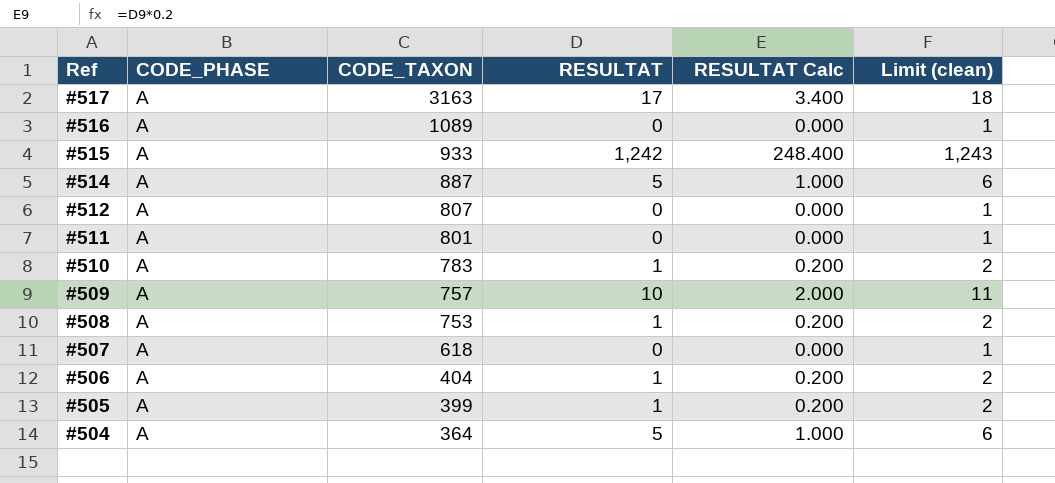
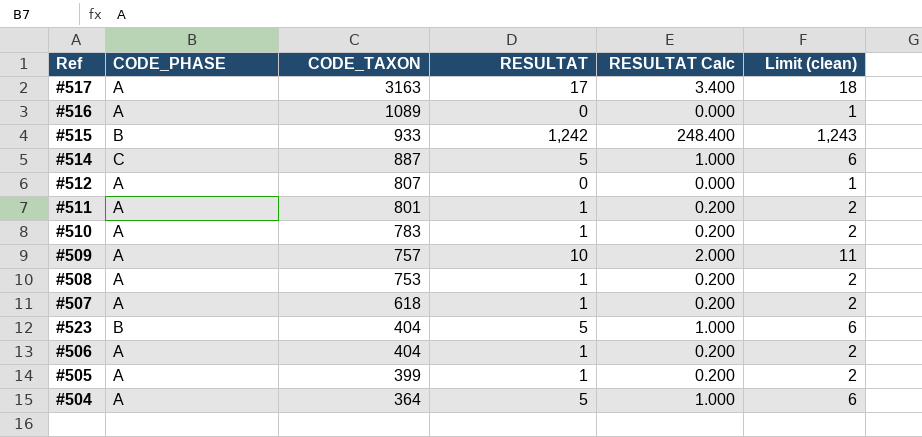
#515 | CODE_PHASE: A -> B
#514 | CODE_PHASE: A -> C
#511 | RESULTAT: 0 -> 1
#511 | RESULTAT Calc: 0.000 -> 0.200
#511 | Limit (clean): 1 -> 2
#507 | RESULTAT: 0 -> 1
#507 | RESULTAT Calc: 0.000 -> 0.200
#507 | Limit (clean): 1 -> 2
row #523: none -> B | 404 | 5 | 1.000 | 6

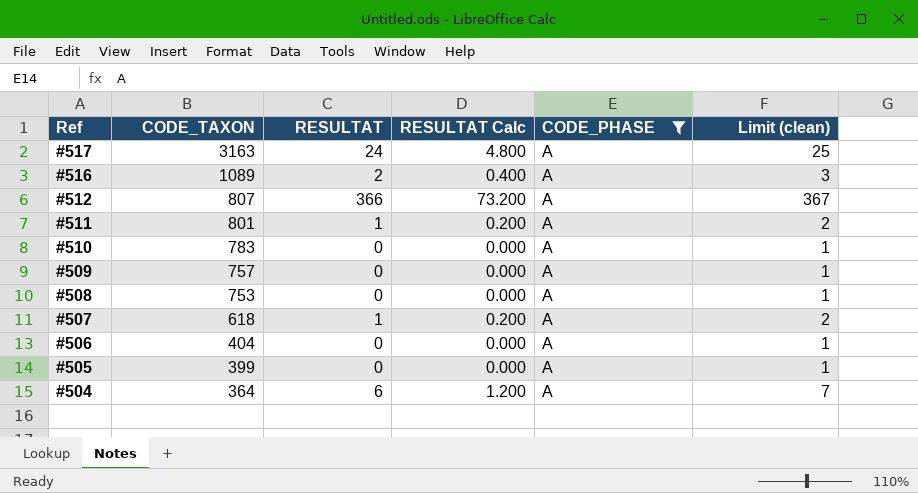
filter: none -> CODE_PHASE = A
column CODE_PHASE | position: 2 -> 5
#517 | RESULTAT: 17 -> 24
#517 | RESULTAT Calc: 3.400 -> 4.800
#517 | Limit (clean): 18 -> 25
#516 | RESULTAT: 0 -> 2
#516 | RESULTAT Calc: 0.000 -> 0.400
#516 | Limit (clean): 1 -> 3
#512 | RESULTAT: 0 -> 366
#512 | RESULTAT Calc: 0.000 -> 73.200
#512 | Limit (clean): 1 -> 367
#510 | RESULTAT: 1 -> 0
#510 | RESULTAT Calc: 0.200 -> 0.000
#510 | Limit (clean): 2 -> 1
#509 | RESULTAT: 10 -> 0
#509 | RESULTAT Calc: 2.000 -> 0.000
#509 | Limit (clean): 11 -> 1
#508 | RESULTAT: 1 -> 0
#508 | RESULTAT Calc: 0.200 -> 0.000
#508 | Limit (clean): 2 -> 1
#506 | RESULTAT: 1 -> 0
#506 | RESULTAT Calc: 0.200 -> 0.000
#506 | Limit (clean): 2 -> 1
#505 | RESULTAT: 1 -> 0
#505 | RESULTAT Calc: 0.200 -> 0.000
#505 | Limit (clean): 2 -> 1
#504 | RESULTAT: 5 -> 6
#504 | RESULTAT Calc: 1.000 -> 1.200
#504 | Limit (clean): 6 -> 7

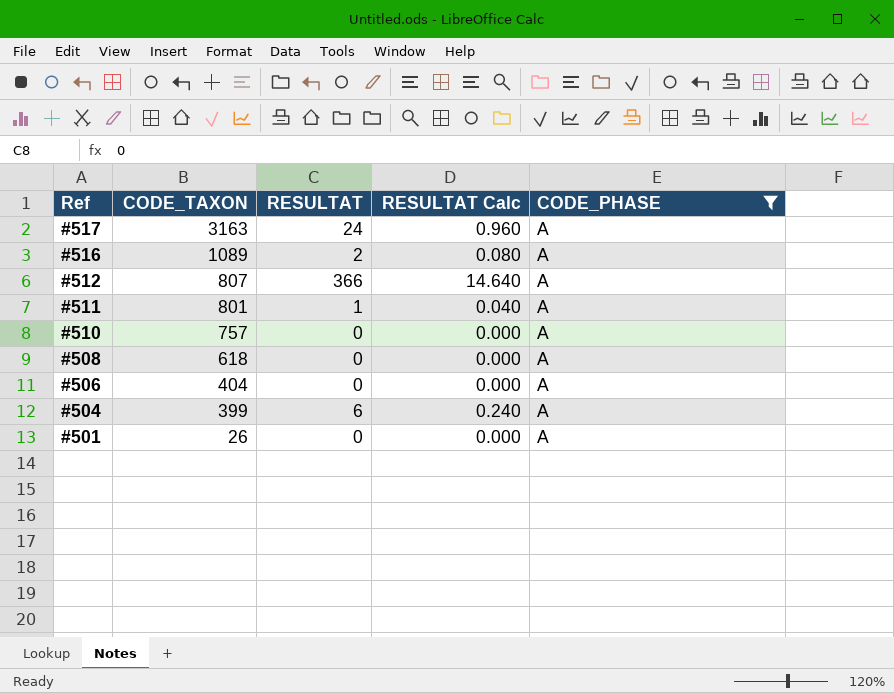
column Limit (clean) | formula: [RESULTAT] + 1 -> none
column RESULTAT Calc | formula: [RESULTAT] * 0.2 -> [RESULTAT] * 0.04
row #509: 757 | 0 | 0.000 | A | 1 -> none
row #507: 618 | 1 | 0.200 | A | 2 -> none
row #505: 399 | 0 | 0.000 | A | 1 -> none
#510 | CODE_TAXON: 783 -> 757
#508 | CODE_TAXON: 753 -> 618
#504 | CODE_TAXON: 364 -> 399
row #501: none -> 26 | 0 | 0.000 | A

